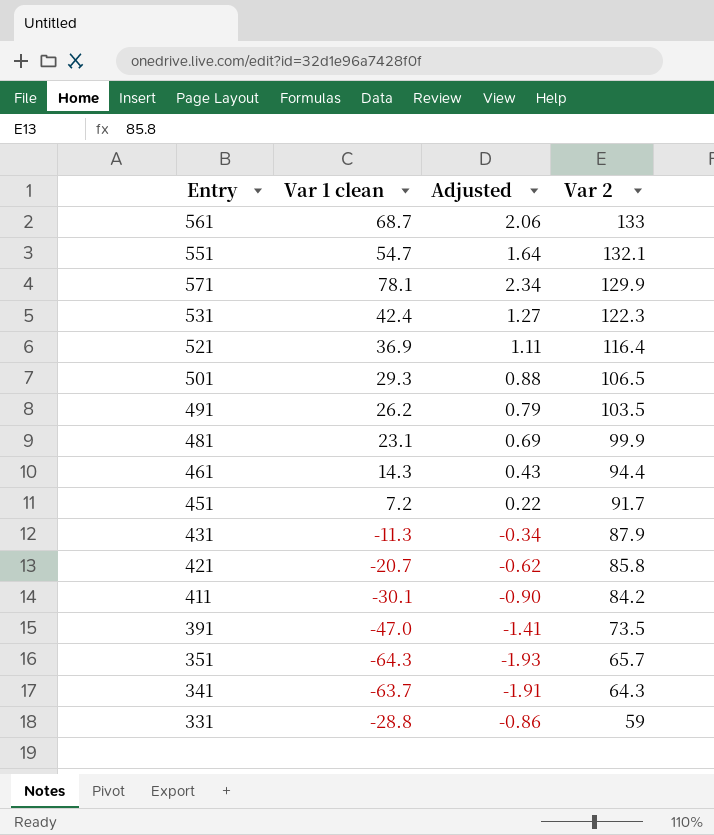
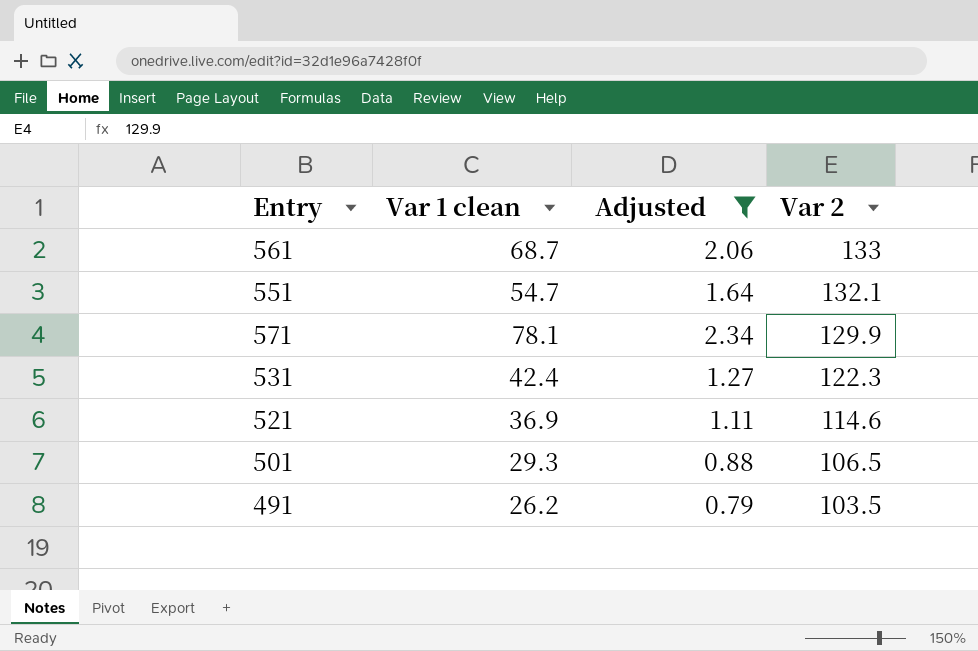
filter: none -> Adjusted >= 0.79
521 | Var 2: 116.4 -> 114.6

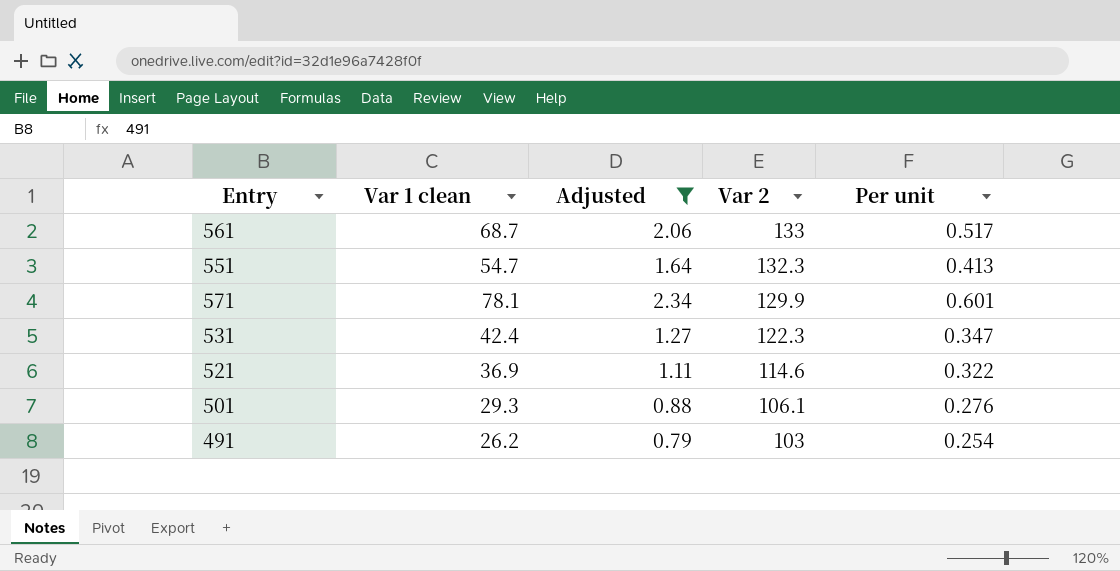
column Per unit | formula: none -> [Var 1 clean] / [Var 2]
551 | Var 2: 132.1 -> 132.3
501 | Var 2: 106.5 -> 106.1
491 | Var 2: 103.5 -> 103

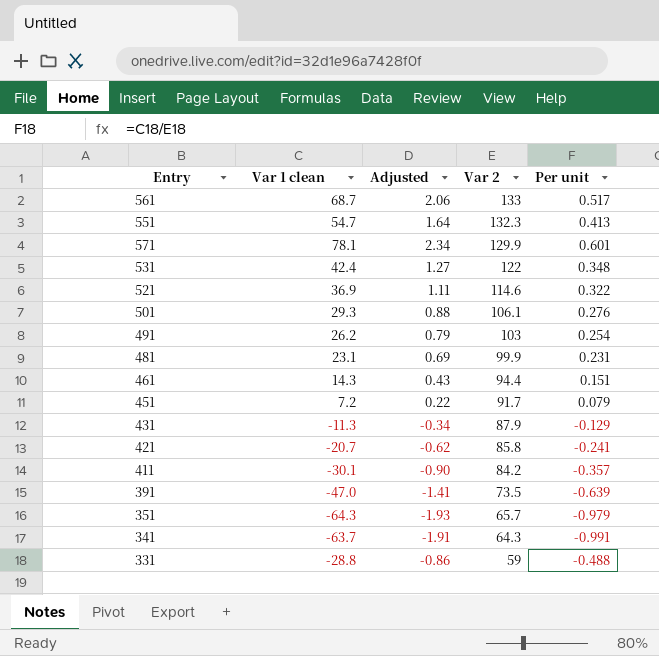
filter: Adjusted >= 0.79 -> none
531 | Var 2: 122.3 -> 122
531 | Per unit: 0.347 -> 0.348

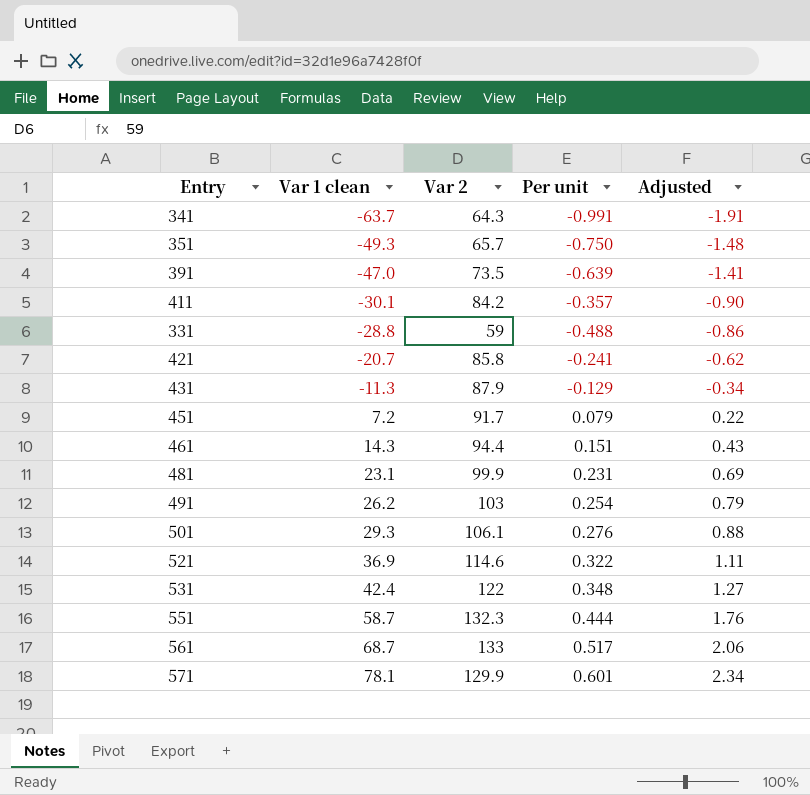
row order: Var 2 descending -> Var 1 clean ascending
column Adjusted | position: 3 -> 5
351 | Var 1 clean: -64.3 -> -49.3
351 | Per unit: -0.979 -> -0.750
351 | Adjusted: -1.93 -> -1.48
551 | Var 1 clean: 54.7 -> 58.7
551 | Per unit: 0.413 -> 0.444
551 | Adjusted: 1.64 -> 1.76

